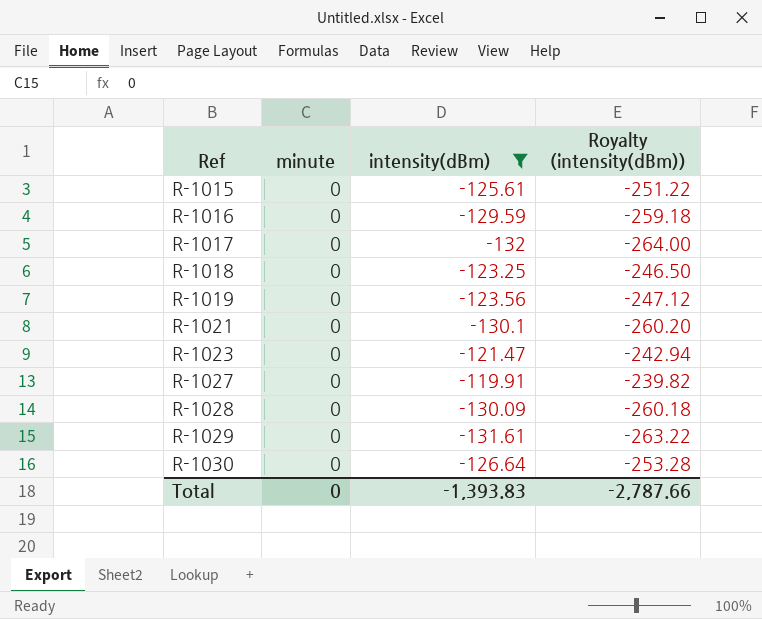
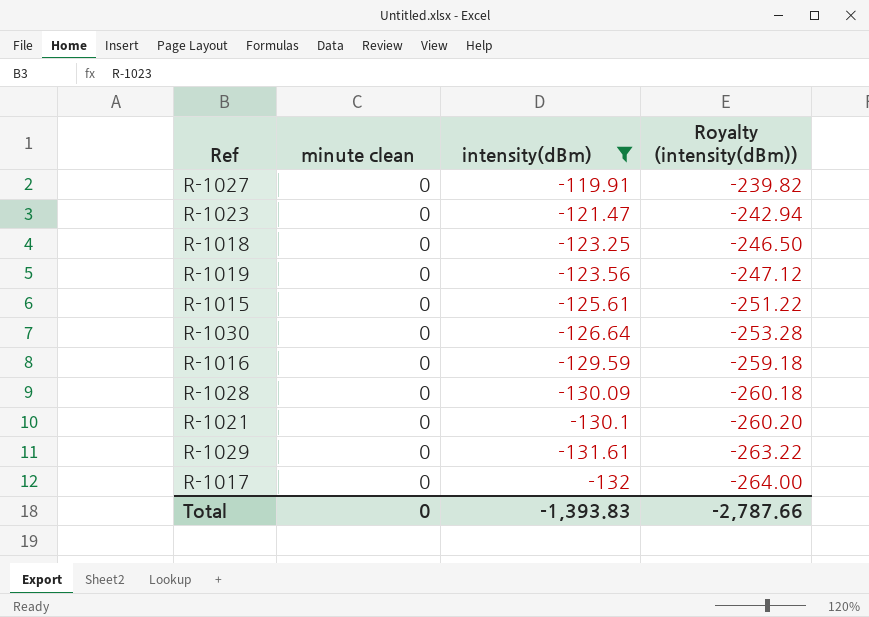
row order: Ref ascending -> intensity(dBm) descending
column name: minute -> minute clean

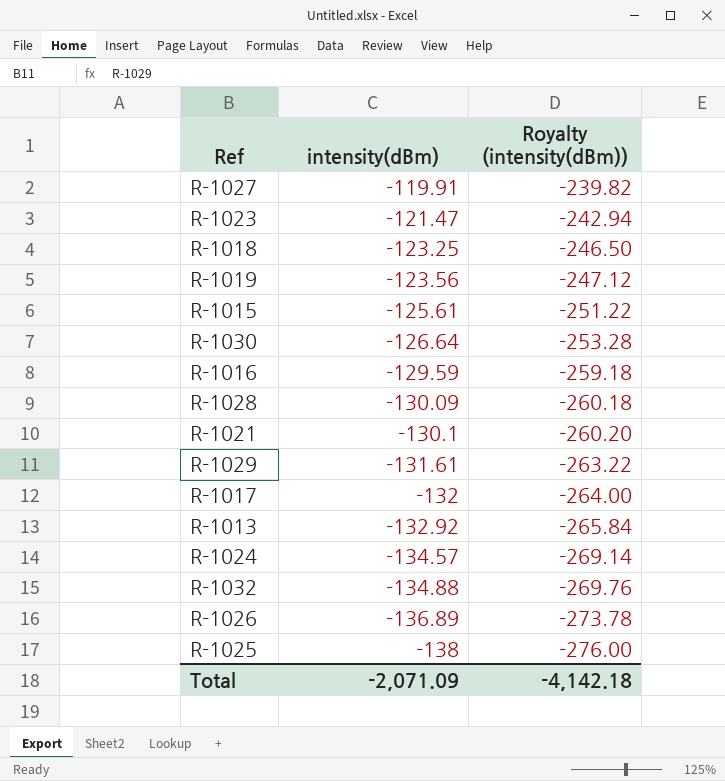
filter: intensity(dBm) >= -132 -> none
column minute clean | position: 2 -> none
Total | intensity(dBm): -1,393.83 -> -2,071.09
Total | Royalty (intensity(dBm)): -2,787.66 -> -4,142.18

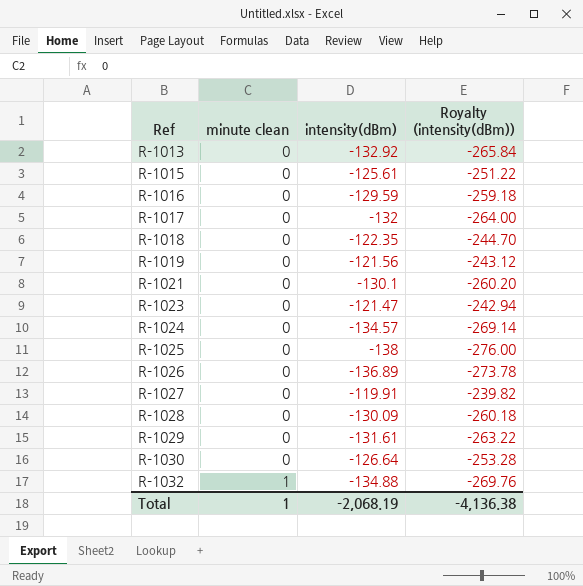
row order: intensity(dBm) descending -> Ref ascending
column minute clean | position: none -> 2
R-1018 | intensity(dBm): -123.25 -> -122.35
R-1018 | Royalty (intensity(dBm)): -246.50 -> -244.70
R-1019 | intensity(dBm): -123.56 -> -121.56
R-1019 | Royalty (intensity(dBm)): -247.12 -> -243.12
Total | intensity(dBm): -2,071.09 -> -2,068.19
Total | Royalty (intensity(dBm)): -4,142.18 -> -4,136.38

